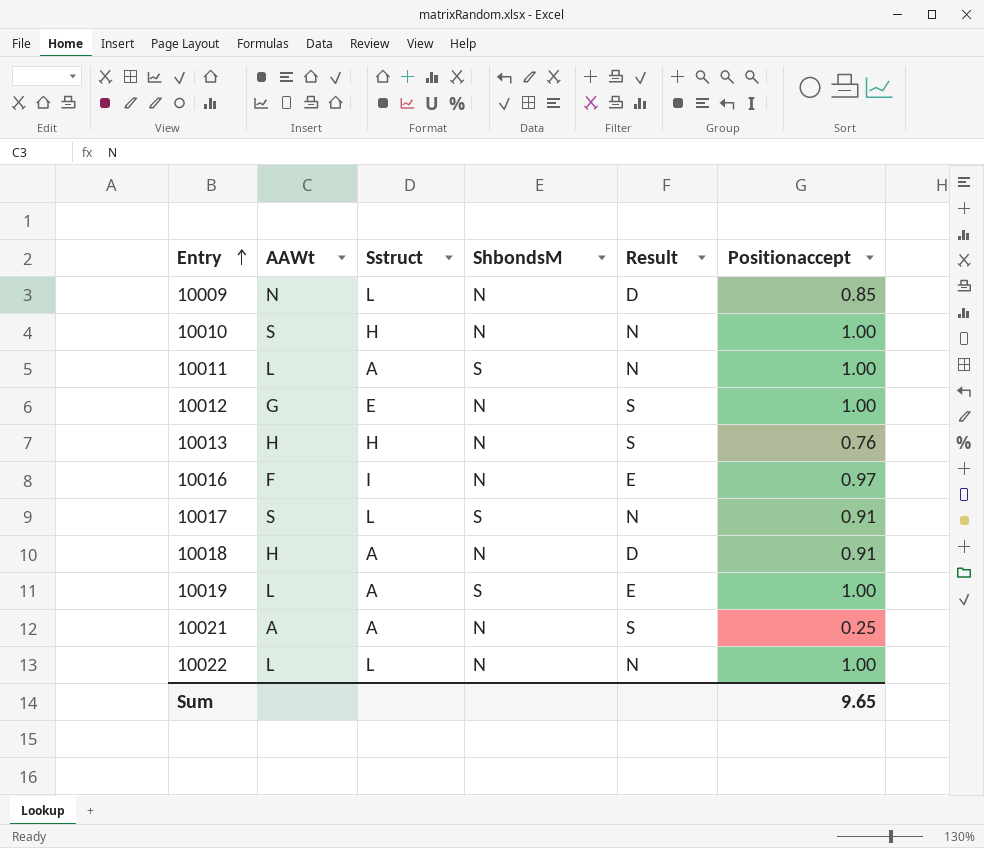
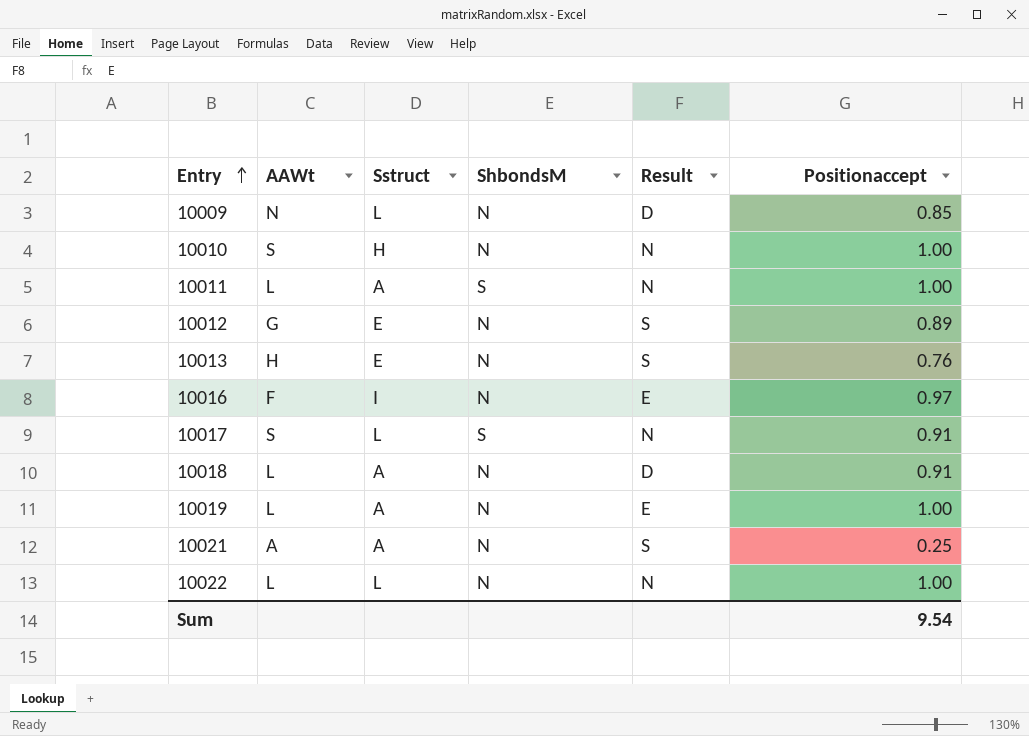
10012 | Positionaccept: 1.00 -> 0.89
10013 | Sstruct: H -> E
10018 | AAWt: H -> L
10019 | ShbondsM: S -> N
Sum | Positionaccept: 9.65 -> 9.54

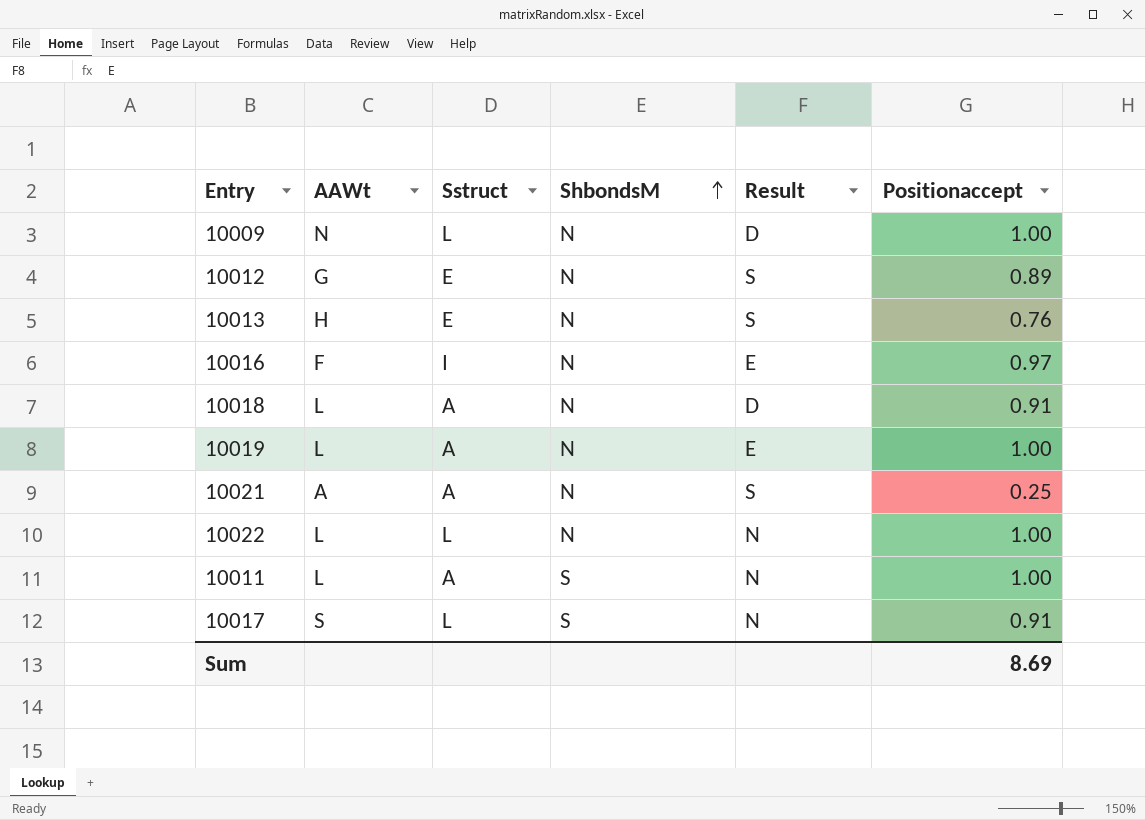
row order: Entry ascending -> ShbondsM ascending
row 10010: S | H | N | N | 1.00 -> none
10009 | Positionaccept: 0.85 -> 1.00
Sum | Positionaccept: 9.54 -> 8.69

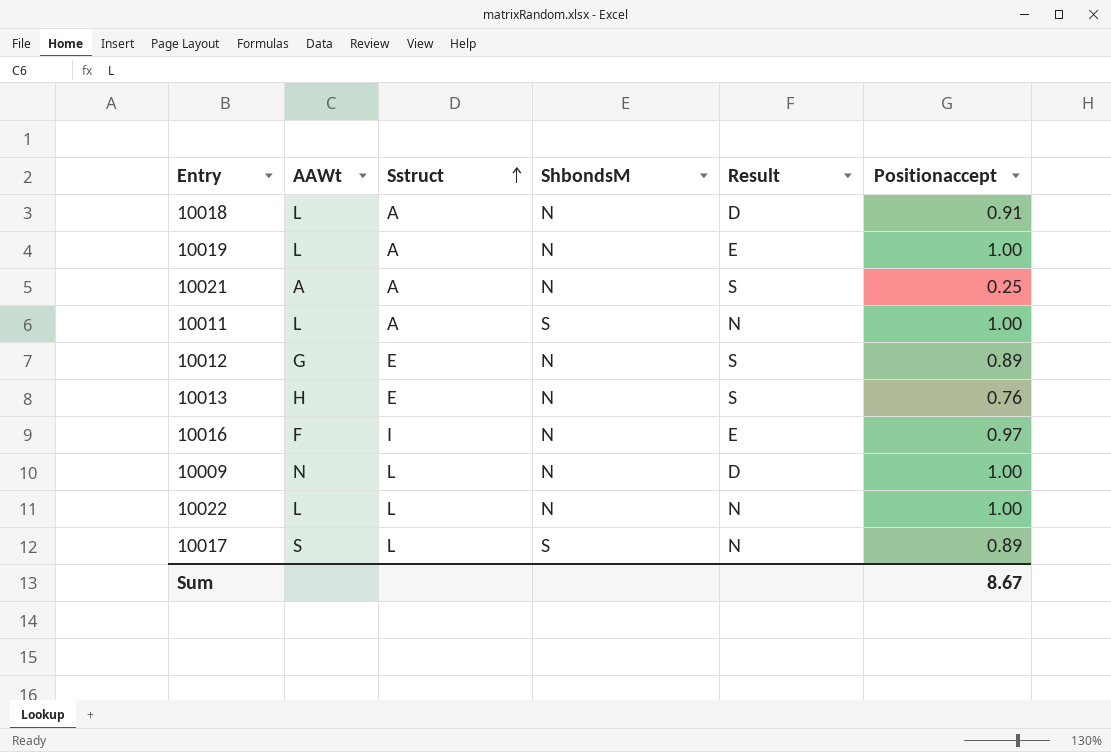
row order: ShbondsM ascending -> Sstruct ascending
10017 | Positionaccept: 0.91 -> 0.89
Sum | Positionaccept: 8.69 -> 8.67

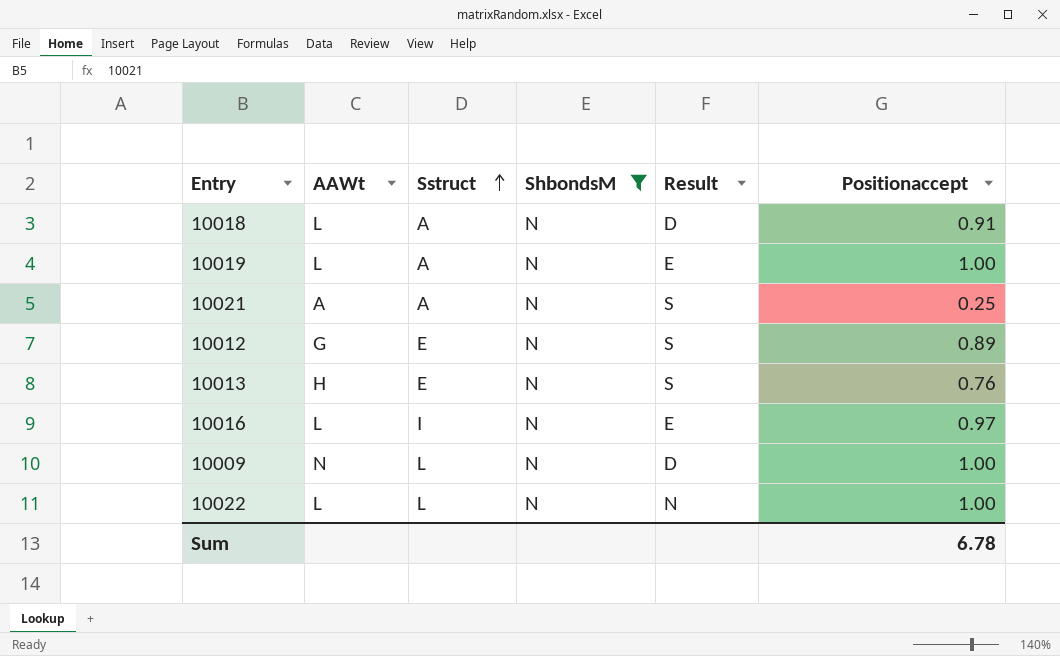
filter: none -> ShbondsM = N
10016 | AAWt: F -> L
Sum | Positionaccept: 8.67 -> 6.78

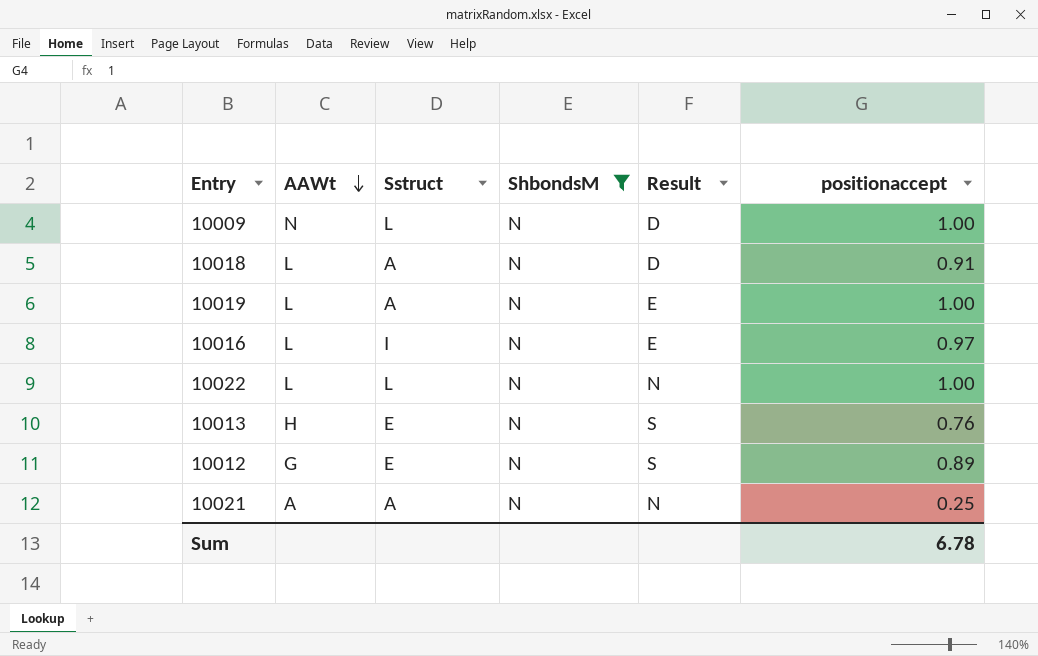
row order: Sstruct ascending -> AAWt descending
column name: Positionaccept -> positionaccept
10021 | Result: S -> N

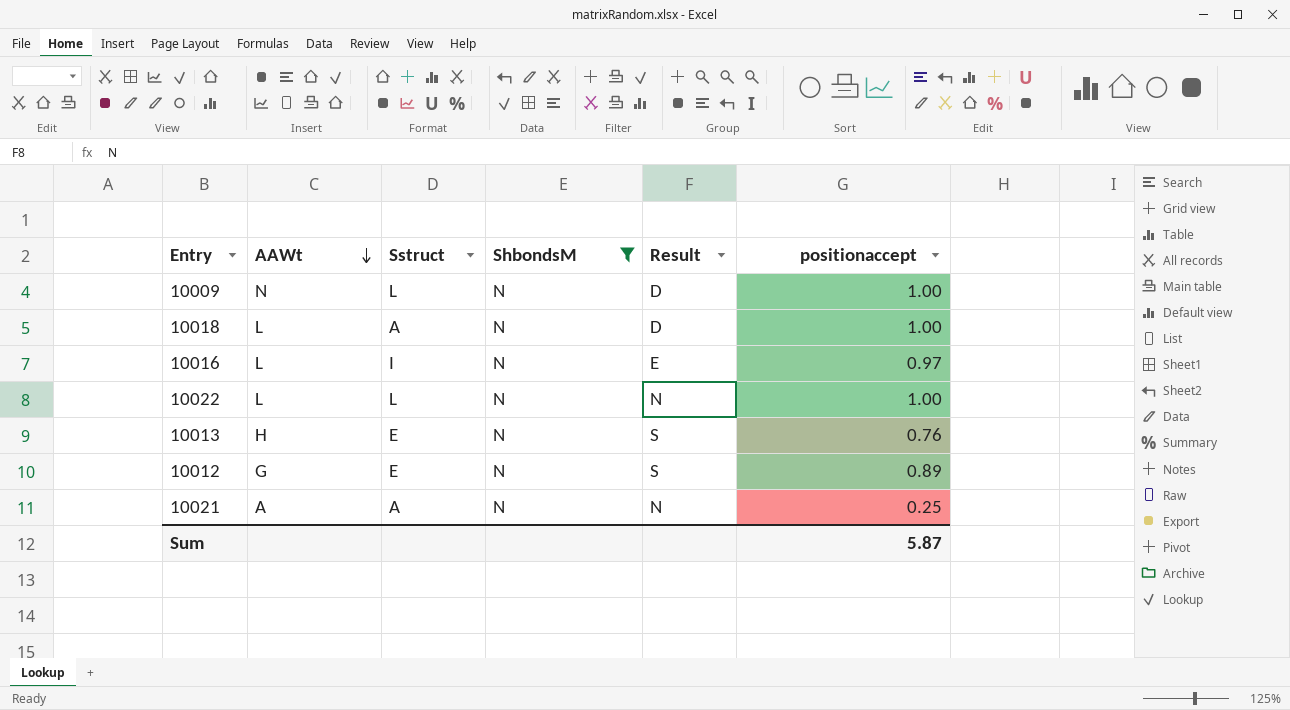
row 10019: L | A | N | E | 1.00 -> none
10018 | positionaccept: 0.91 -> 1.00
Sum | positionaccept: 6.78 -> 5.87

